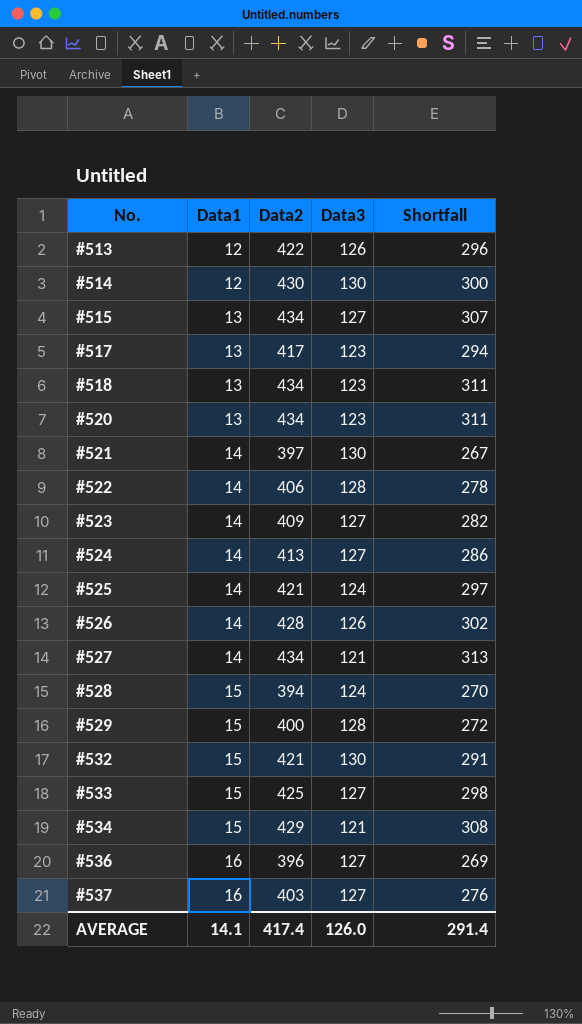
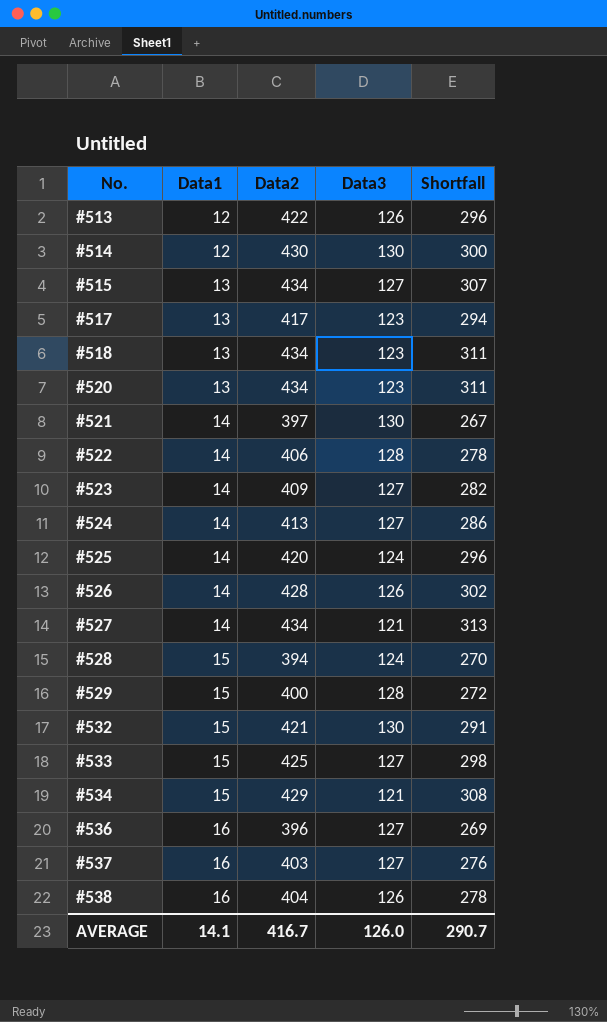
#525 | Data2: 421 -> 420
#525 | Shortfall: 297 -> 296
row #538: none -> 16 | 404 | 126 | 278
AVERAGE | Data2: 417.4 -> 416.7
AVERAGE | Shortfall: 291.4 -> 290.7

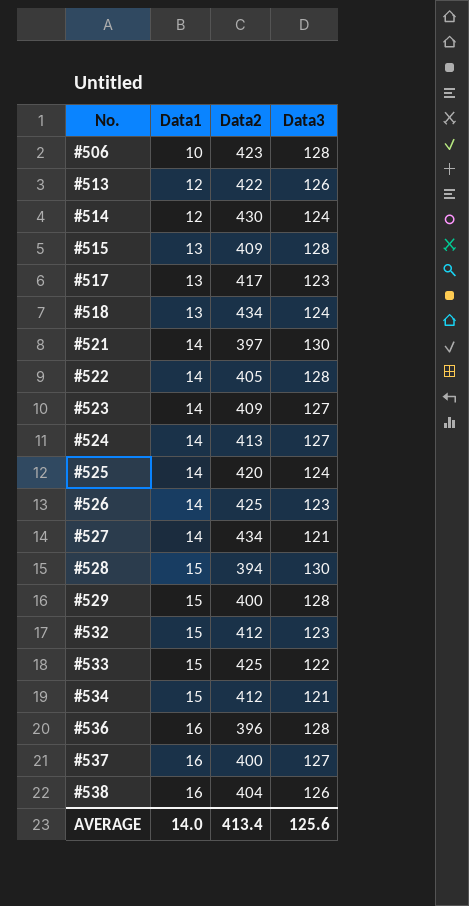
column Shortfall | formula: [Data2] - [Data3] -> none
row #520: 13 | 434 | 123 | 311 -> none
row #506: none -> 10 | 423 | 128
#514 | Data3: 130 -> 124
#515 | Data2: 434 -> 409
#515 | Data3: 127 -> 128
#518 | Data3: 123 -> 124
#522 | Data2: 406 -> 405
#526 | Data2: 428 -> 425
#526 | Data3: 126 -> 123
#528 | Data3: 124 -> 130
#532 | Data2: 421 -> 412
#532 | Data3: 130 -> 123
#533 | Data3: 127 -> 122
#534 | Data2: 429 -> 412
#536 | Data3: 127 -> 128
#537 | Data2: 403 -> 400
AVERAGE | Data1: 14.1 -> 14.0
AVERAGE | Data2: 416.7 -> 413.4
AVERAGE | Data3: 126.0 -> 125.6

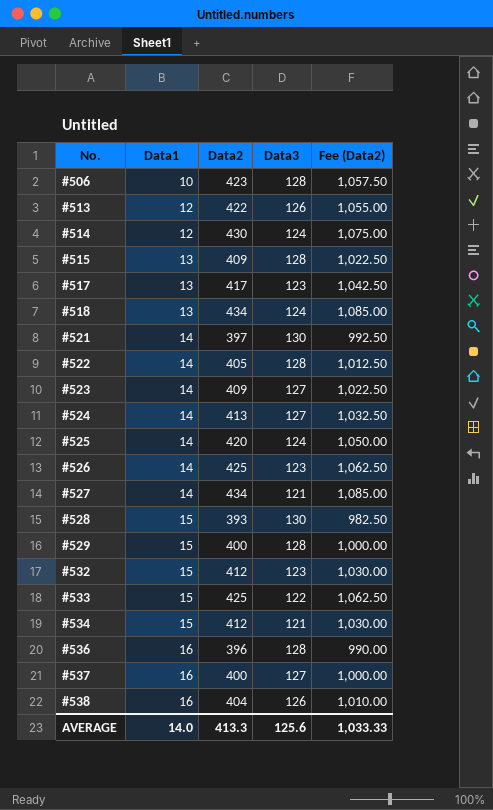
column Fee (Data2) | formula: none -> [Data2] * 2.5
#528 | Data2: 394 -> 393
AVERAGE | Data2: 413.4 -> 413.3

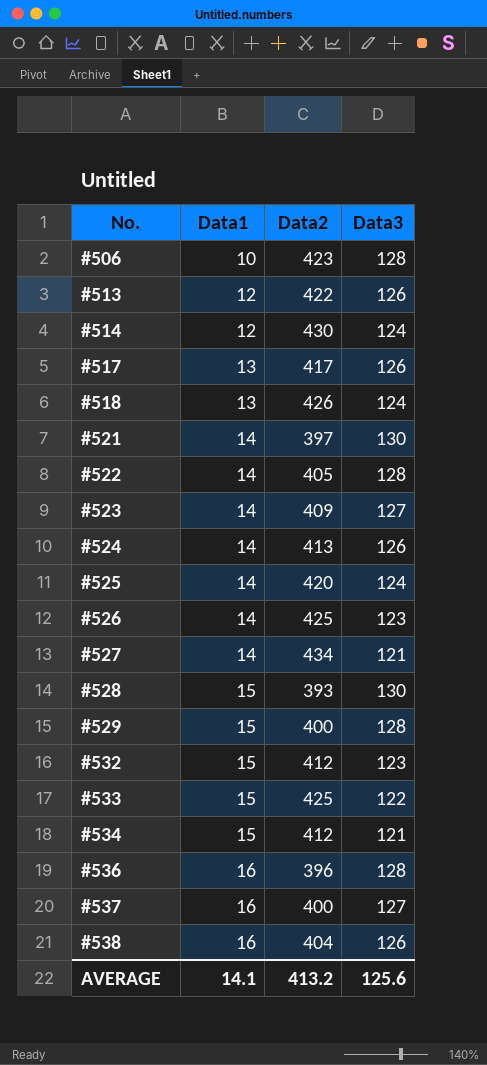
column Fee (Data2) | formula: [Data2] * 2.5 -> none
row #515: 13 | 409 | 128 | 1,022.50 -> none
#517 | Data3: 123 -> 126
#518 | Data2: 434 -> 426
#524 | Data3: 127 -> 126
AVERAGE | Data1: 14.0 -> 14.1
AVERAGE | Data2: 413.3 -> 413.2

